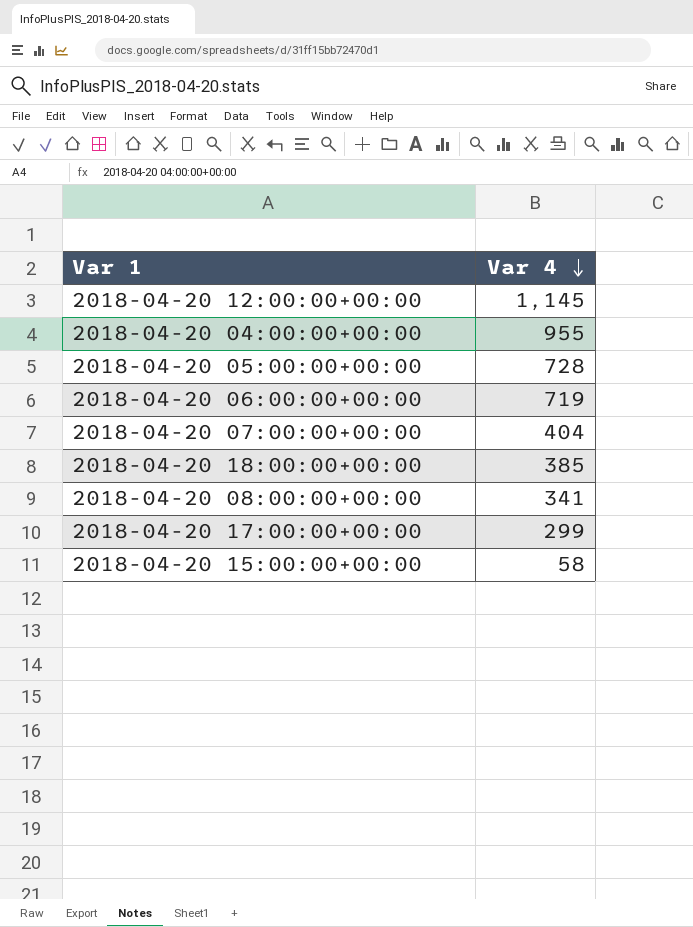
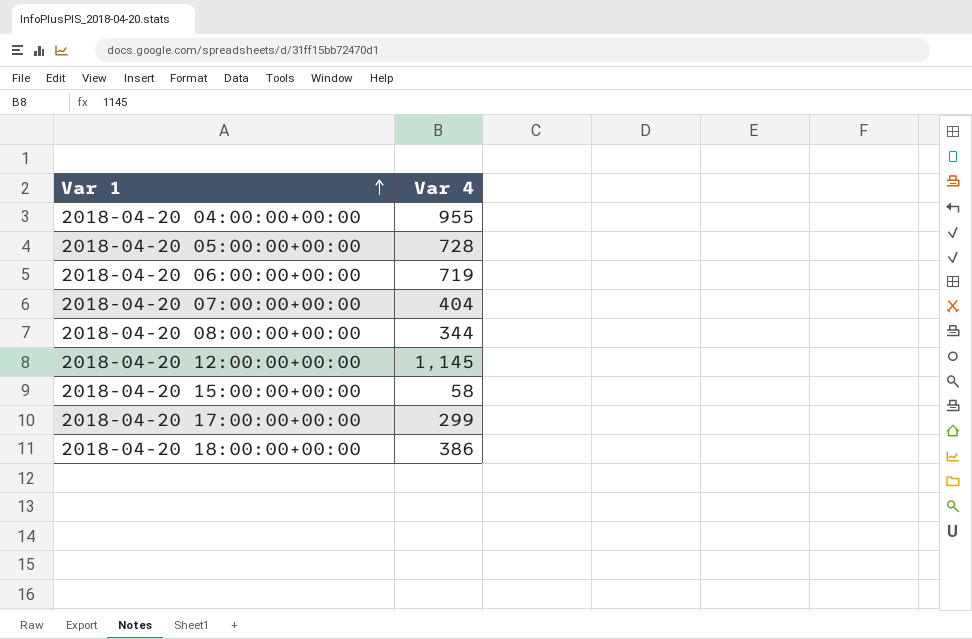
row order: Var 4 descending -> Var 1 ascending
2018-04-20 08:00:00+00:00 | Var 4: 341 -> 344
2018-04-20 18:00:00+00:00 | Var 4: 385 -> 386

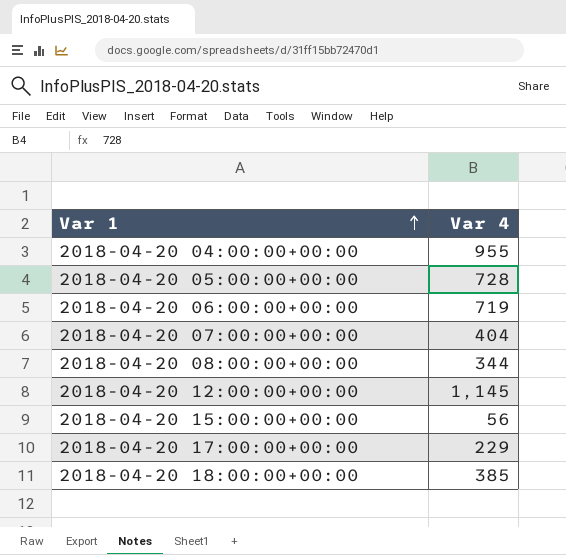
2018-04-20 15:00:00+00:00 | Var 4: 58 -> 56
2018-04-20 17:00:00+00:00 | Var 4: 299 -> 229
2018-04-20 18:00:00+00:00 | Var 4: 386 -> 385

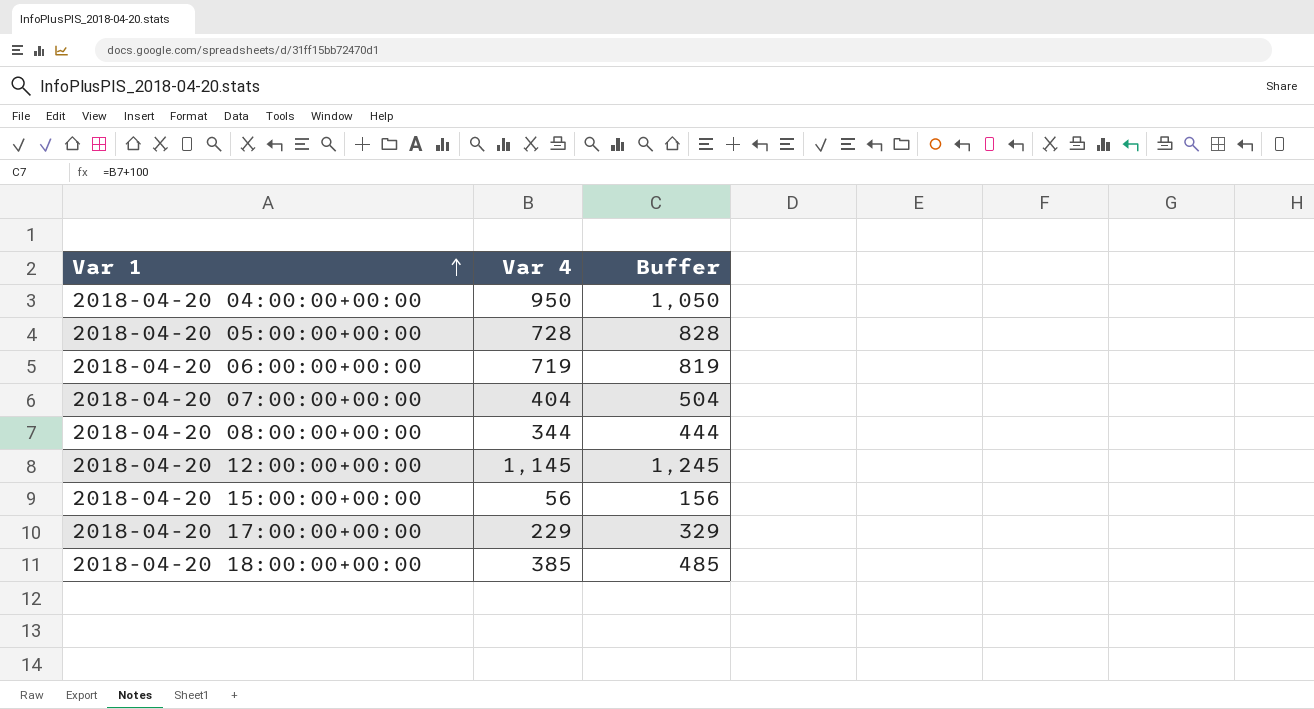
column Buffer | formula: none -> [Var 4] + 100
2018-04-20 04:00:00+00:00 | Var 4: 955 -> 950

